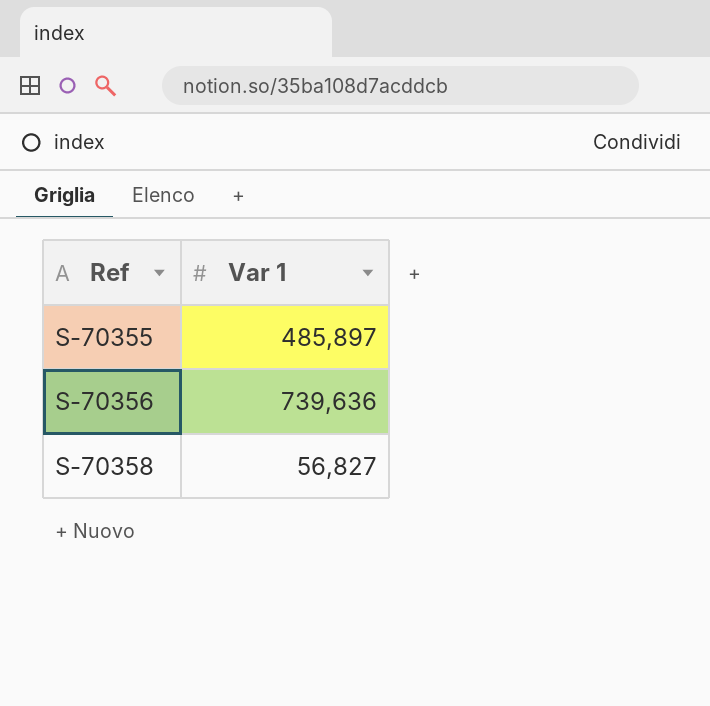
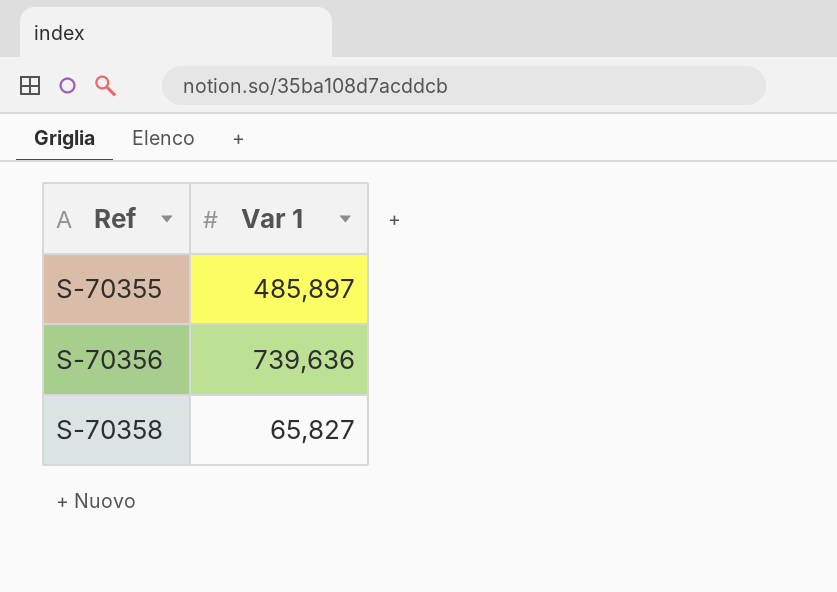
S-70358 | Var 1: 56,827 -> 65,827

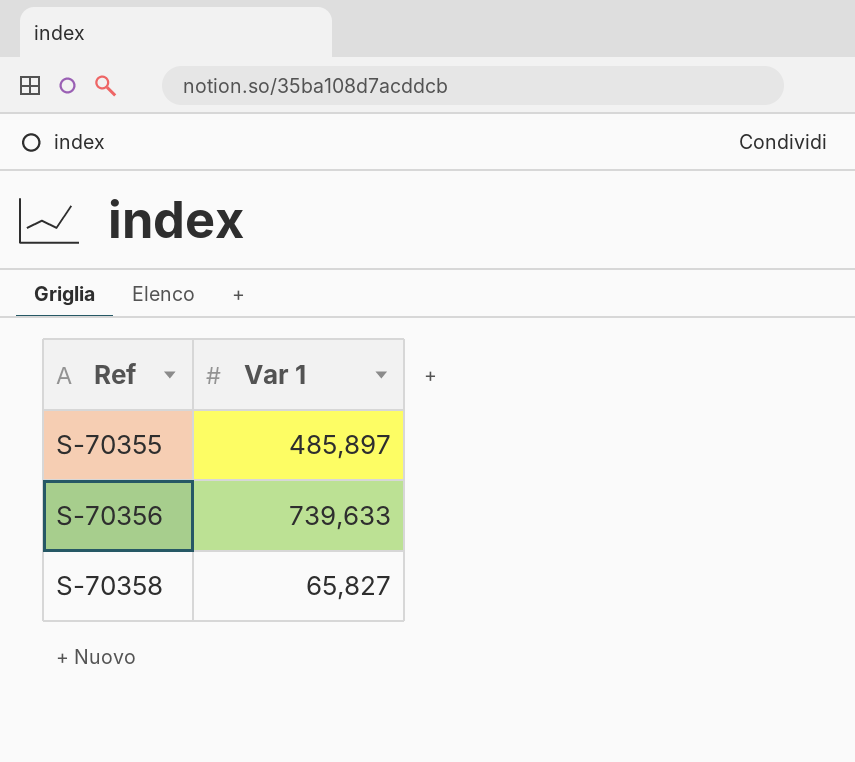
S-70356 | Var 1: 739,636 -> 739,633

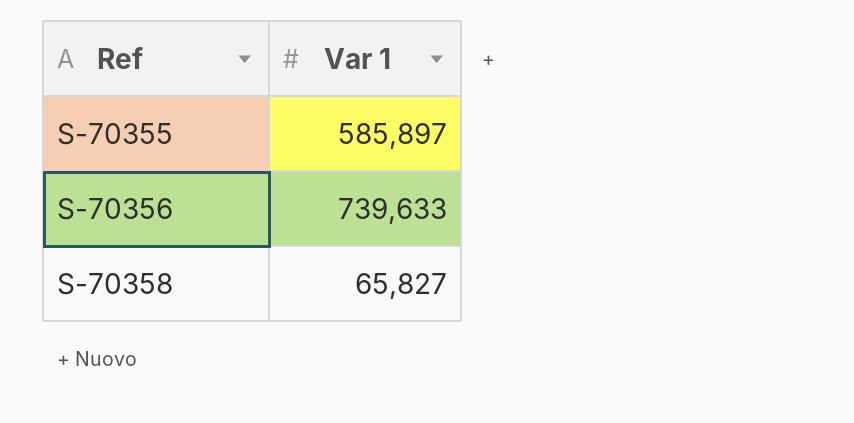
S-70355 | Var 1: 485,897 -> 585,897

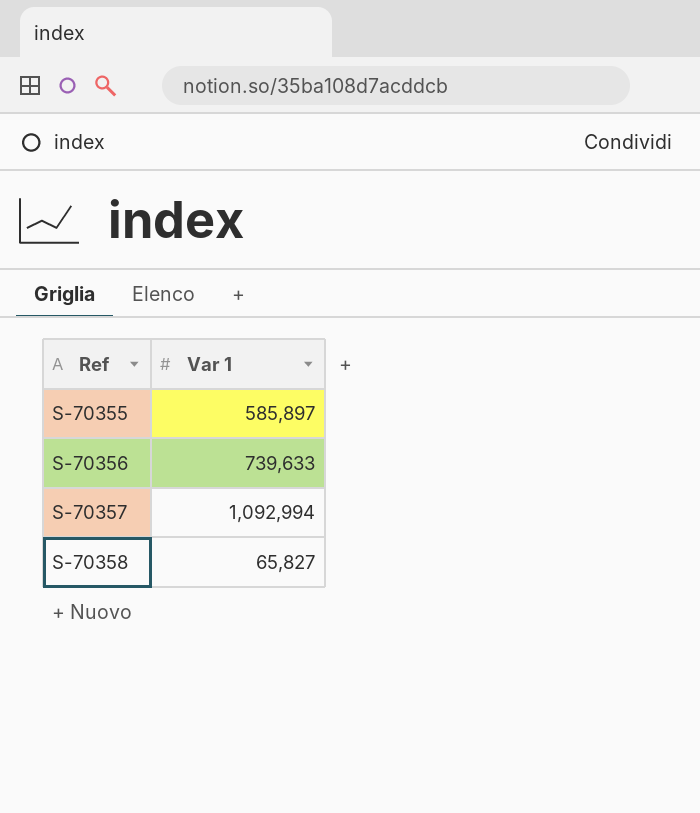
row S-70357: none -> 1,092,994

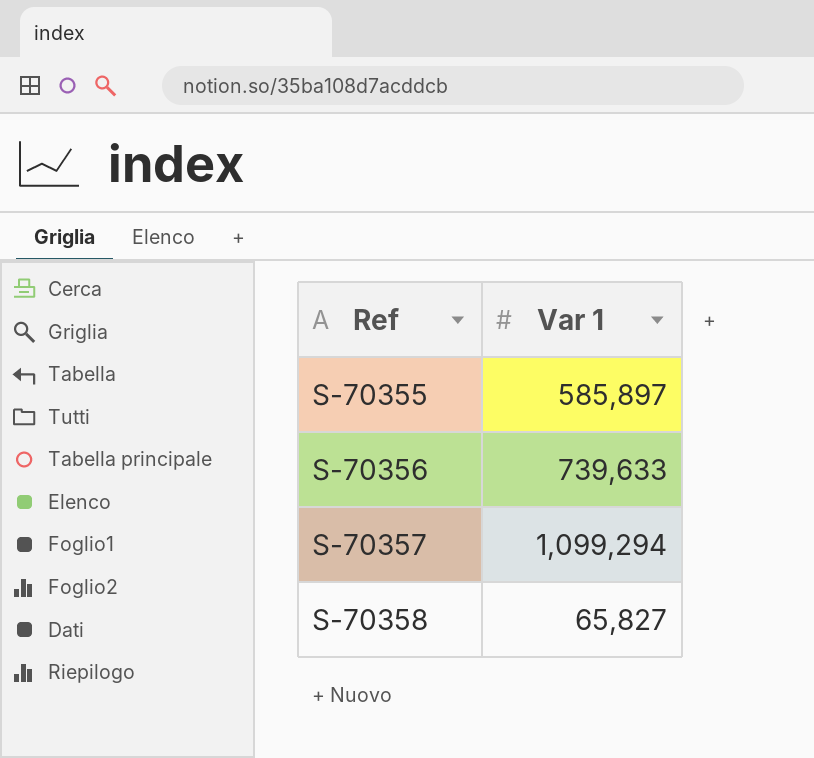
S-70357 | Var 1: 1,092,994 -> 1,099,294

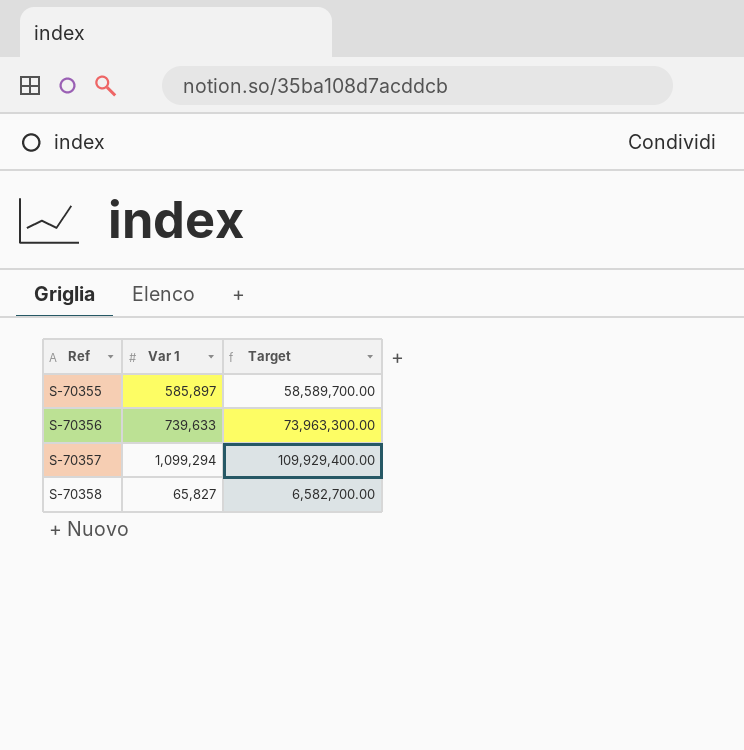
column Target | formula: none -> [Var 1] * 100

